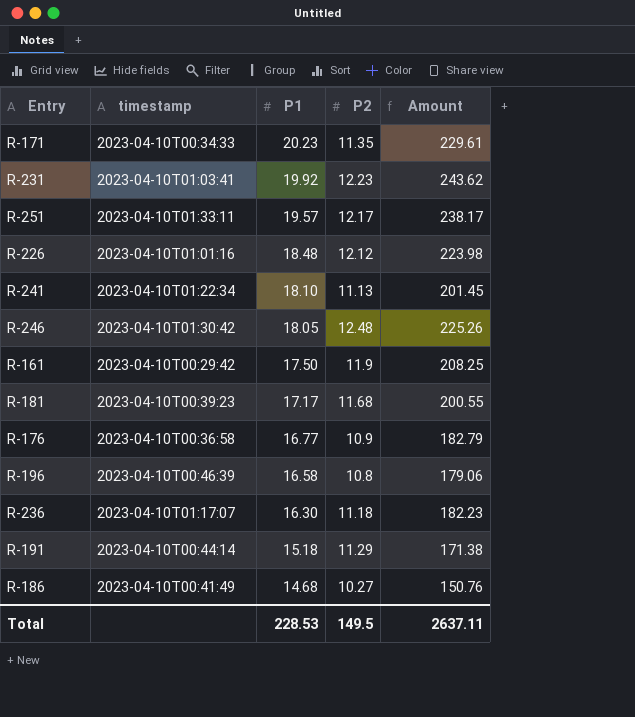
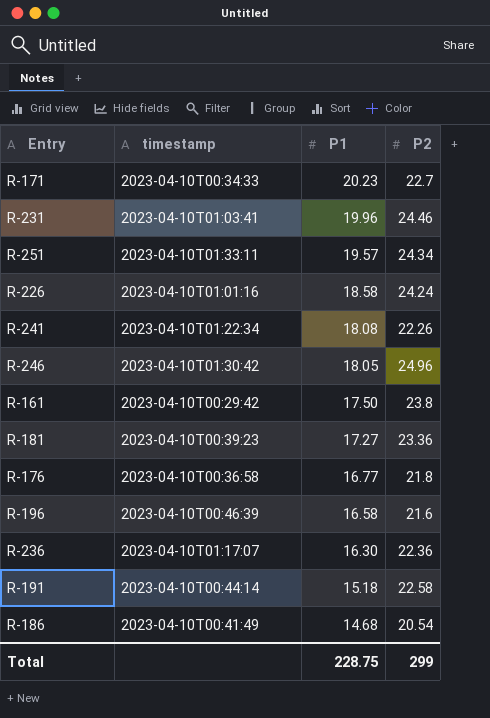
column Amount | formula: [P1] * [P2] -> none
R-171 | P2: 11.35 -> 22.7
R-231 | P1: 19.92 -> 19.96
R-231 | P2: 12.23 -> 24.46
R-251 | P2: 12.17 -> 24.34
R-226 | P1: 18.48 -> 18.58
R-226 | P2: 12.12 -> 24.24
R-241 | P1: 18.10 -> 18.08
R-241 | P2: 11.13 -> 22.26
R-246 | P2: 12.48 -> 24.96
R-161 | P2: 11.9 -> 23.8
R-181 | P1: 17.17 -> 17.27
R-181 | P2: 11.68 -> 23.36
R-176 | P2: 10.9 -> 21.8
R-196 | P2: 10.8 -> 21.6
R-236 | P2: 11.18 -> 22.36
R-191 | P2: 11.29 -> 22.58
R-186 | P2: 10.27 -> 20.54
Total | P1: 228.53 -> 228.75
Total | P2: 149.5 -> 299

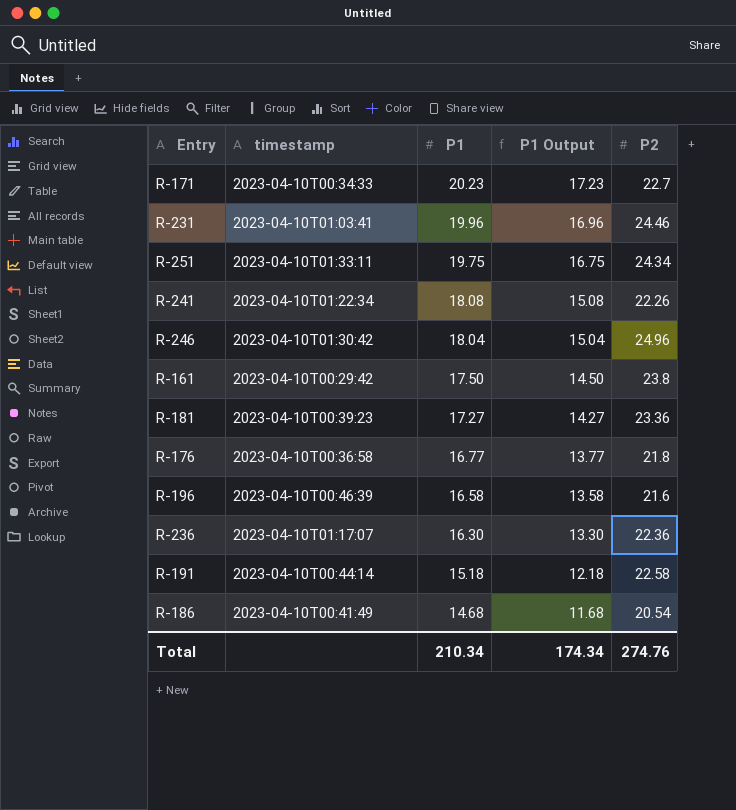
column P1 Output | formula: none -> [P1] - 3
row R-226: 2023-04-10T01:01:16 | 18.58 | 24.24 -> none
R-251 | P1: 19.57 -> 19.75
R-246 | P1: 18.05 -> 18.04
Total | P1: 228.75 -> 210.34
Total | P2: 299 -> 274.76

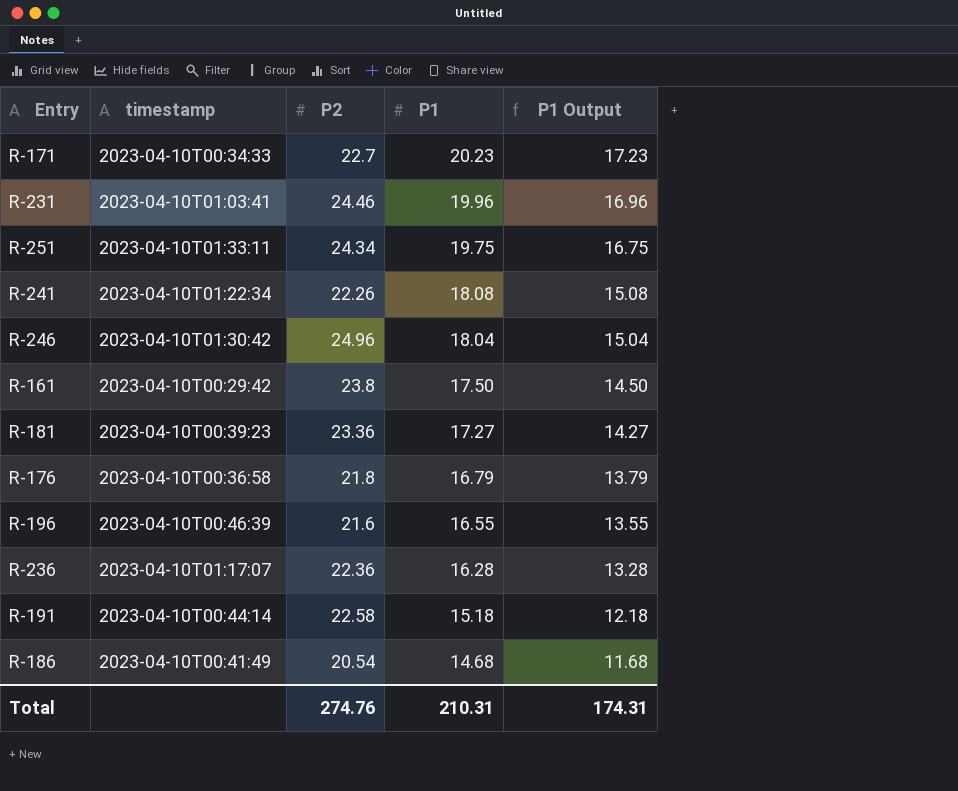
column P2 | position: 5 -> 3
R-176 | P1: 16.77 -> 16.79
R-176 | P1 Output: 13.77 -> 13.79
R-196 | P1: 16.58 -> 16.55
R-196 | P1 Output: 13.58 -> 13.55
R-236 | P1: 16.30 -> 16.28
R-236 | P1 Output: 13.30 -> 13.28
Total | P1: 210.34 -> 210.31
Total | P1 Output: 174.34 -> 174.31

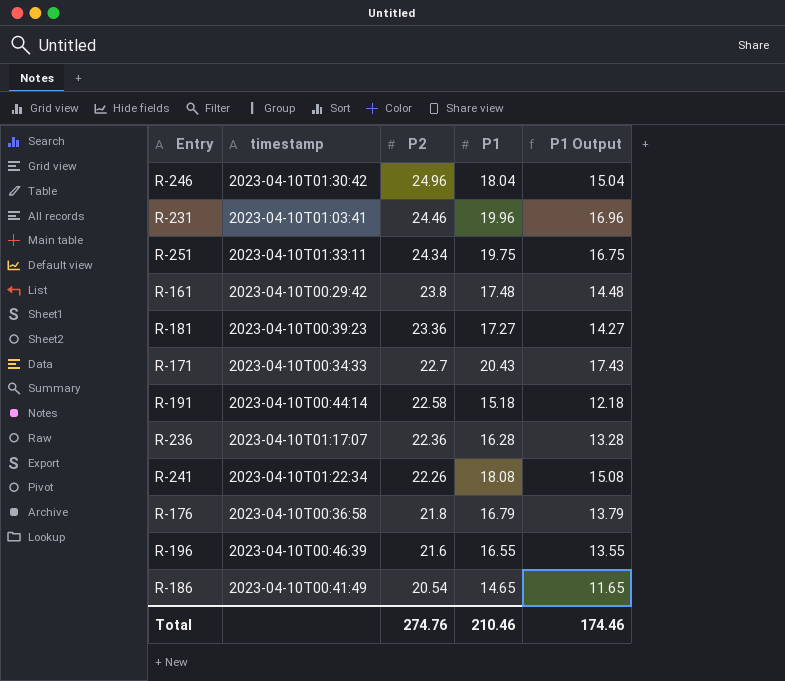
row order: P1 descending -> P2 descending
R-161 | P1: 17.50 -> 17.48
R-161 | P1 Output: 14.50 -> 14.48
R-171 | P1: 20.23 -> 20.43
R-171 | P1 Output: 17.23 -> 17.43
R-186 | P1: 14.68 -> 14.65
R-186 | P1 Output: 11.68 -> 11.65
Total | P1: 210.31 -> 210.46
Total | P1 Output: 174.31 -> 174.46

